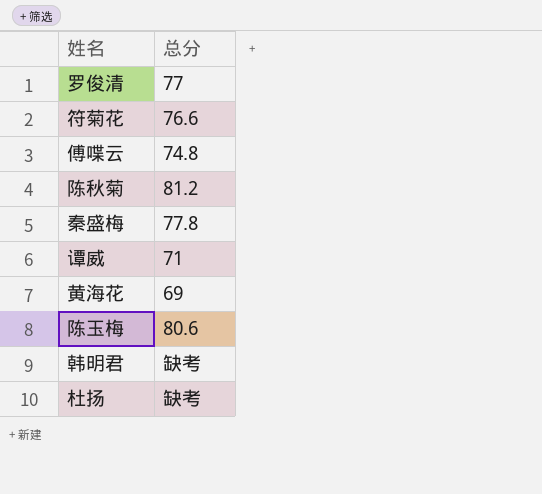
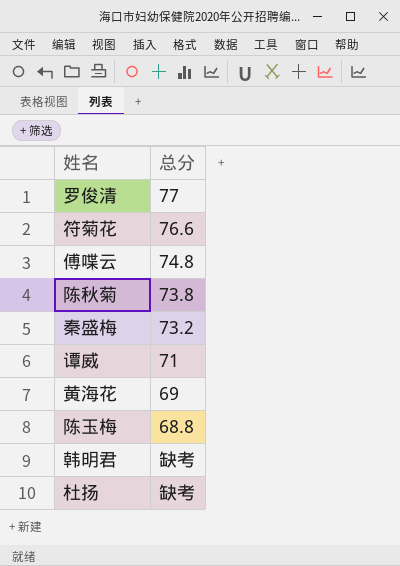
陈秋菊 | 总分: 81.2 -> 73.8
秦盛梅 | 总分: 77.8 -> 73.2
陈玉梅 | 总分: 80.6 -> 68.8

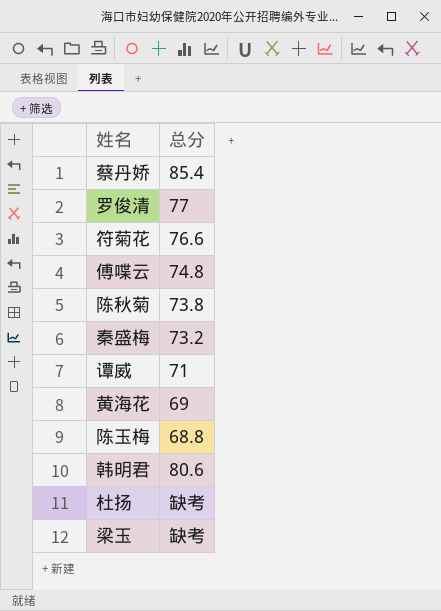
row 蔡丹娇: none -> 85.4
韩明君 | 总分: 缺考 -> 80.6
row 梁玉: none -> 缺考

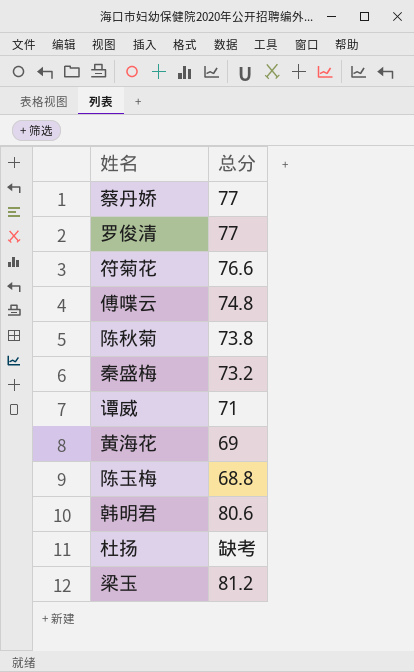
蔡丹娇 | 总分: 85.4 -> 77
梁玉 | 总分: 缺考 -> 81.2

